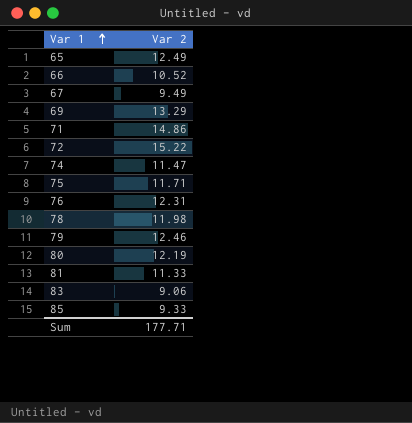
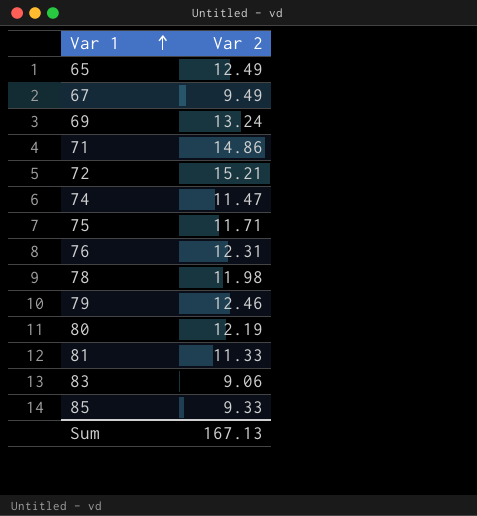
row 66: 10.52 -> none
69 | Var 2: 13.29 -> 13.24
72 | Var 2: 15.22 -> 15.21
Sum | Var 2: 177.71 -> 167.13

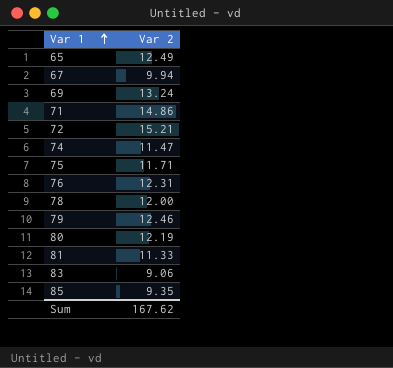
67 | Var 2: 9.49 -> 9.94
78 | Var 2: 11.98 -> 12.00
85 | Var 2: 9.33 -> 9.35
Sum | Var 2: 167.13 -> 167.62

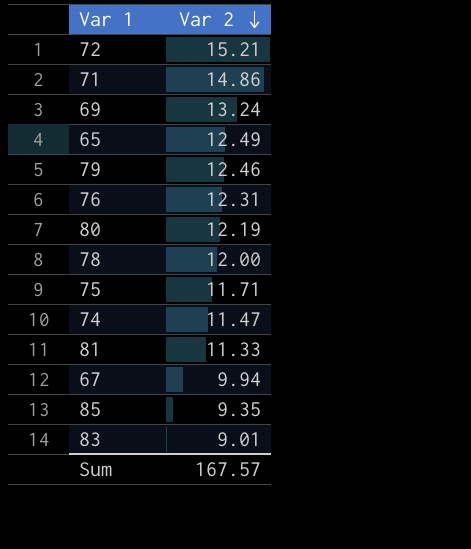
row order: Var 1 ascending -> Var 2 descending
83 | Var 2: 9.06 -> 9.01
Sum | Var 2: 167.62 -> 167.57

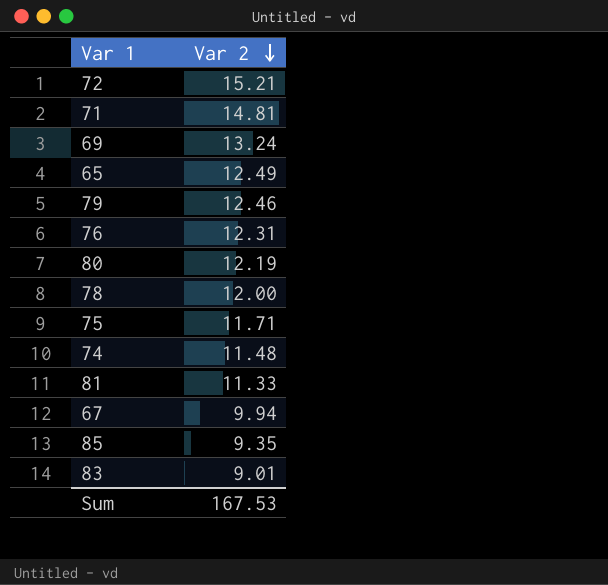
71 | Var 2: 14.86 -> 14.81
74 | Var 2: 11.47 -> 11.48
Sum | Var 2: 167.57 -> 167.53

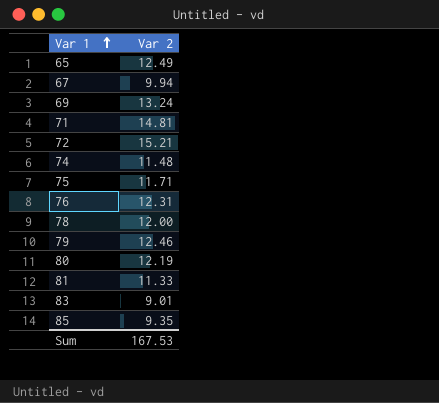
row order: Var 2 descending -> Var 1 ascending

